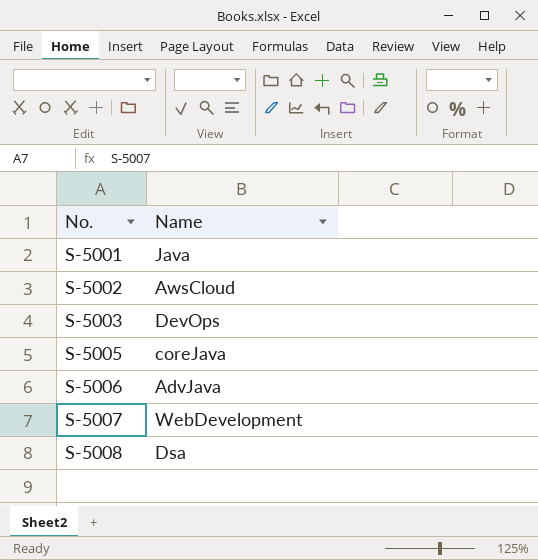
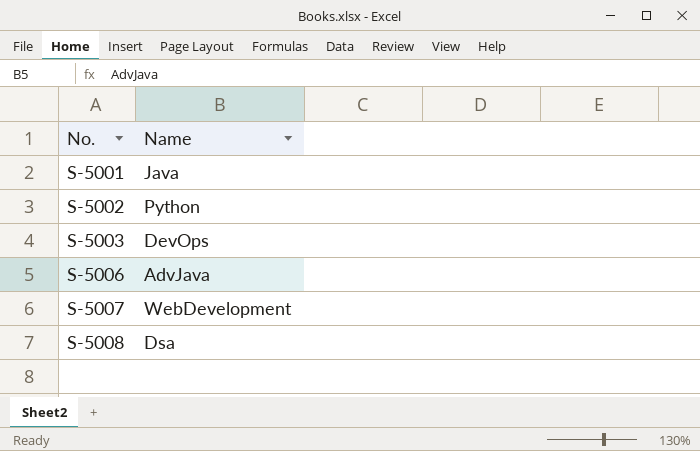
row S-5005: coreJava -> none
S-5002 | Name: AwsCloud -> Python

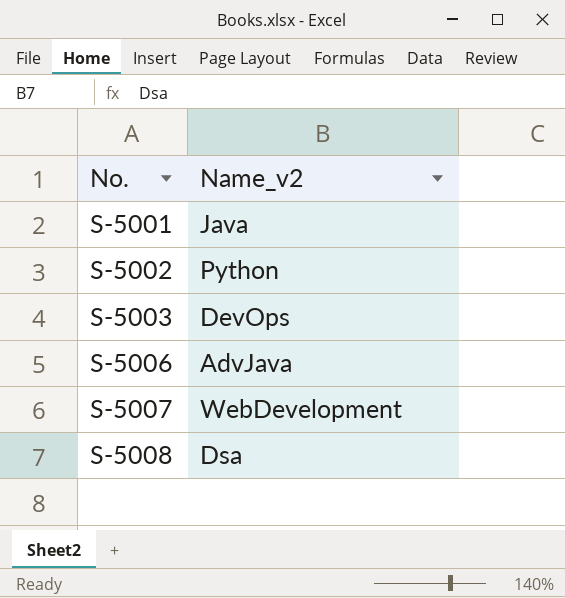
column name: Name -> Name_v2

